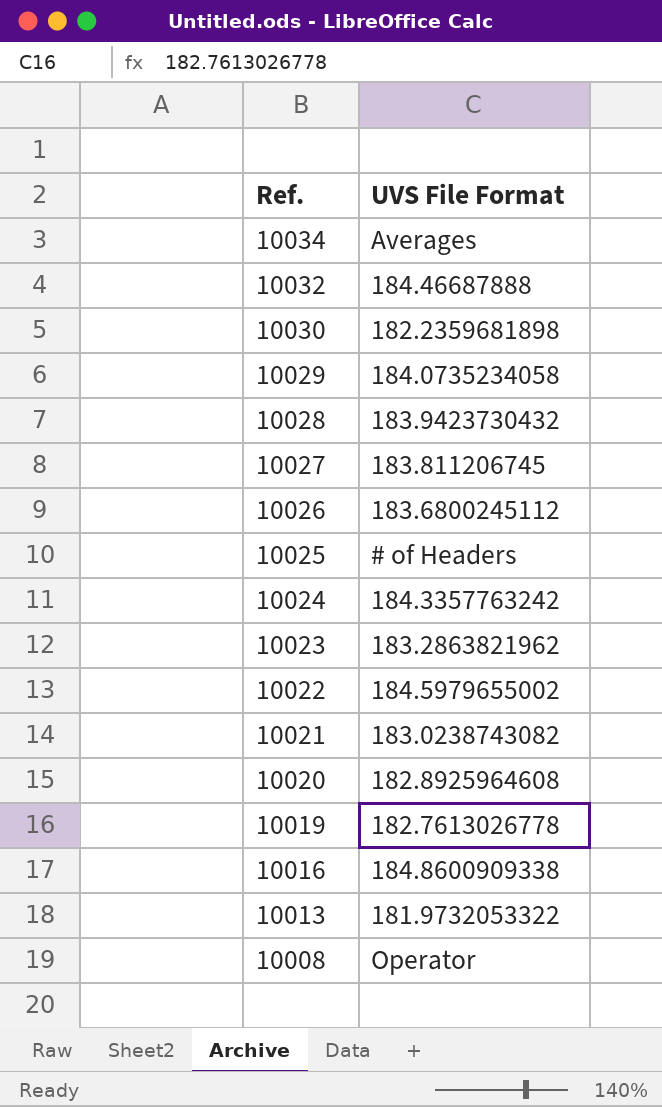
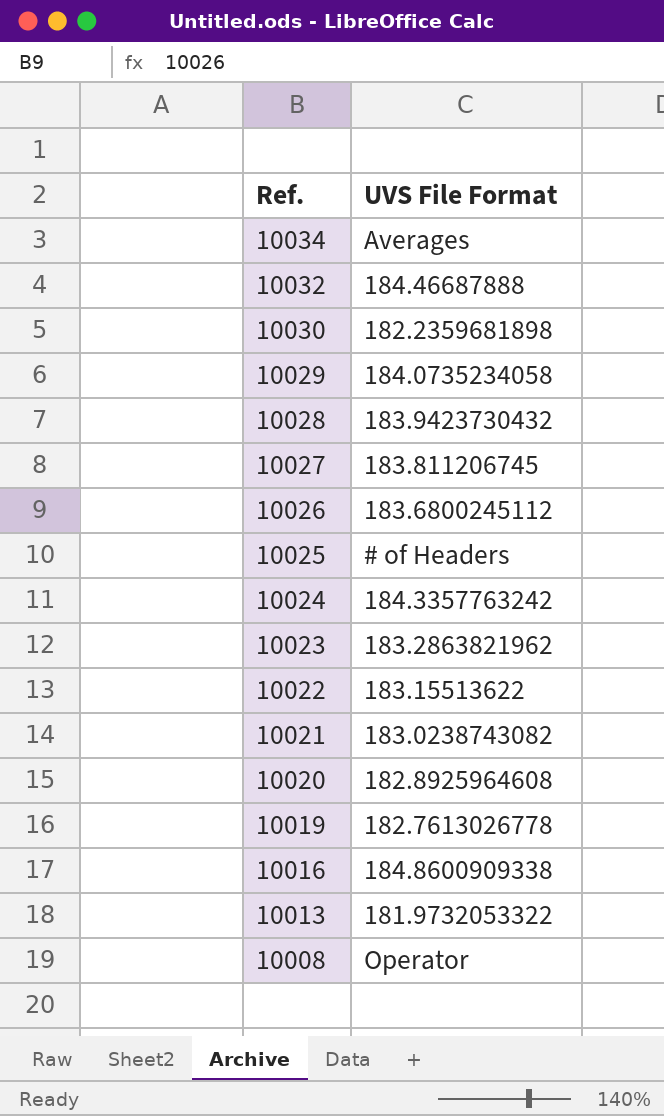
10022 | UVS File Format: 184.5979655002 -> 183.15513622

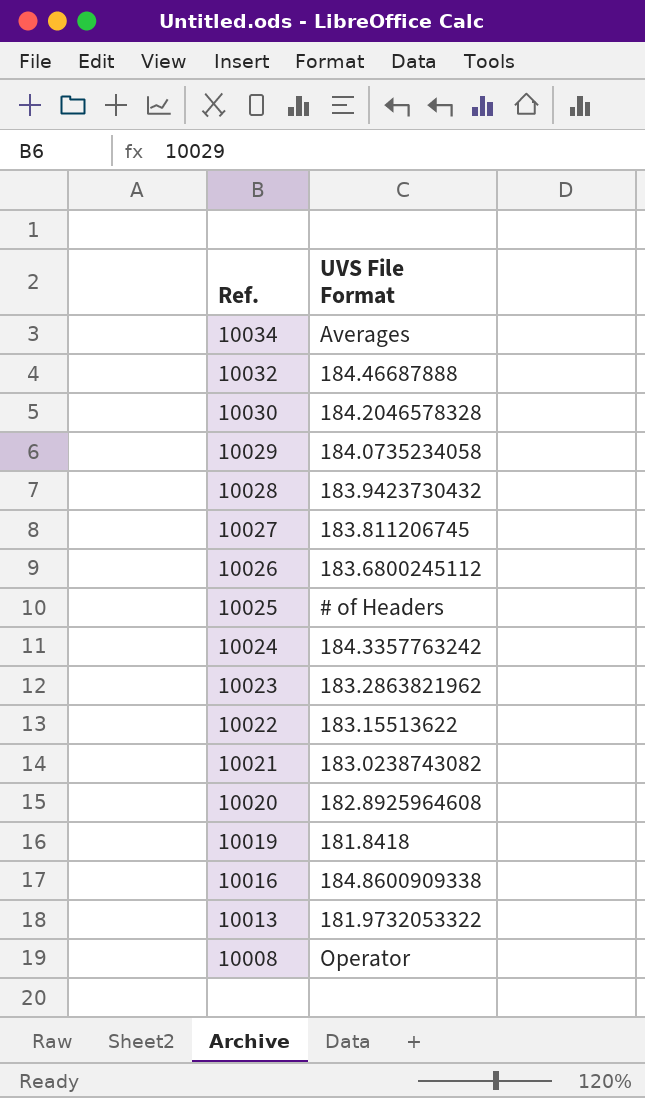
10030 | UVS File Format: 182.2359681898 -> 184.2046578328
10019 | UVS File Format: 182.7613026778 -> 181.8418

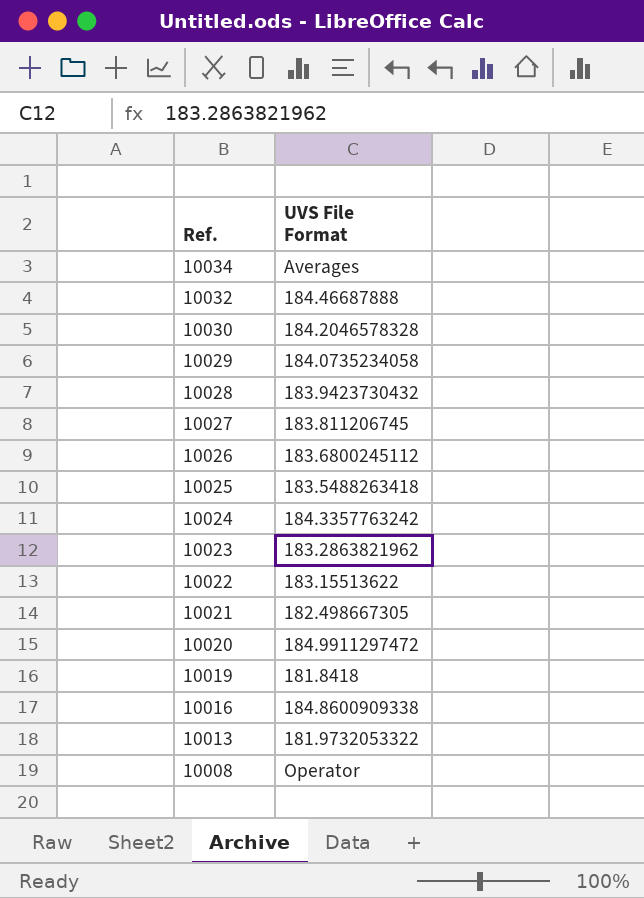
10025 | UVS File Format: # of Headers -> 183.5488263418
10021 | UVS File Format: 183.0238743082 -> 182.498667305
10020 | UVS File Format: 182.8925964608 -> 184.9911297472

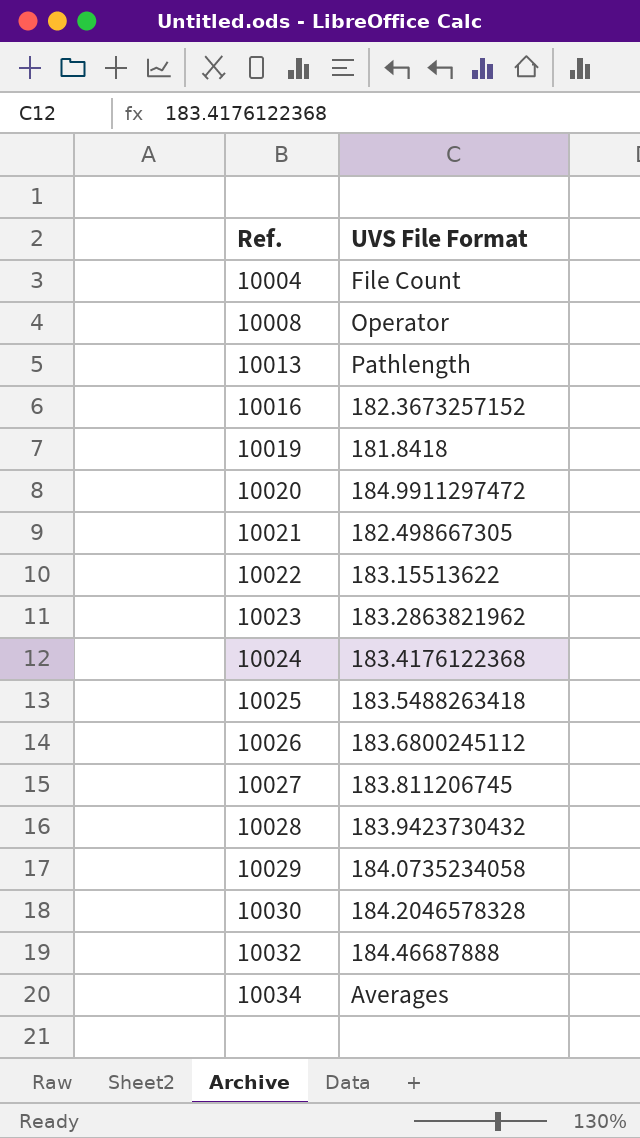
row order: Ref. descending -> Ref. ascending
row 10004: none -> File Count
10013 | UVS File Format: 181.9732053322 -> Pathlength
10016 | UVS File Format: 184.8600909338 -> 182.3673257152
10024 | UVS File Format: 184.3357763242 -> 183.4176122368

